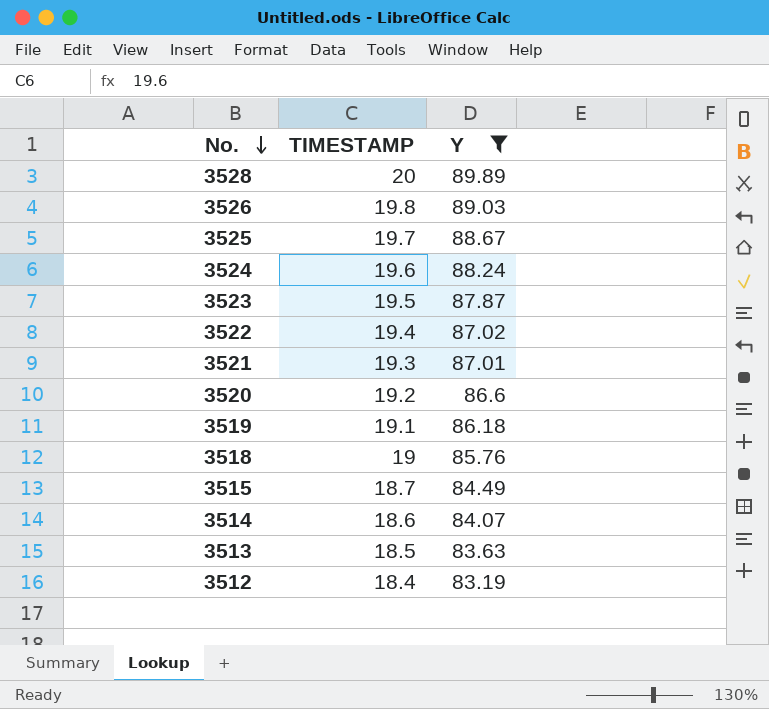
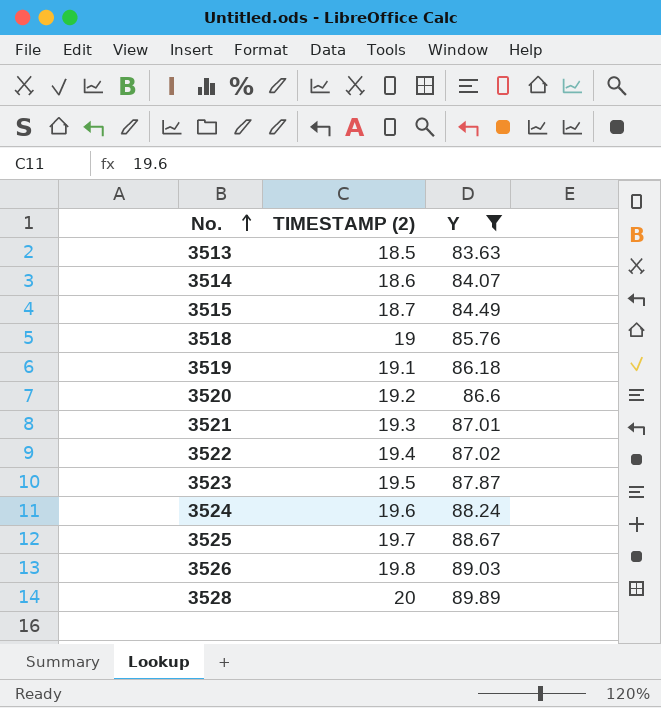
row order: No. descending -> No. ascending
column name: TIMESTAMP -> TIMESTAMP (2)
row 3512: 18.4 | 83.19 -> none

